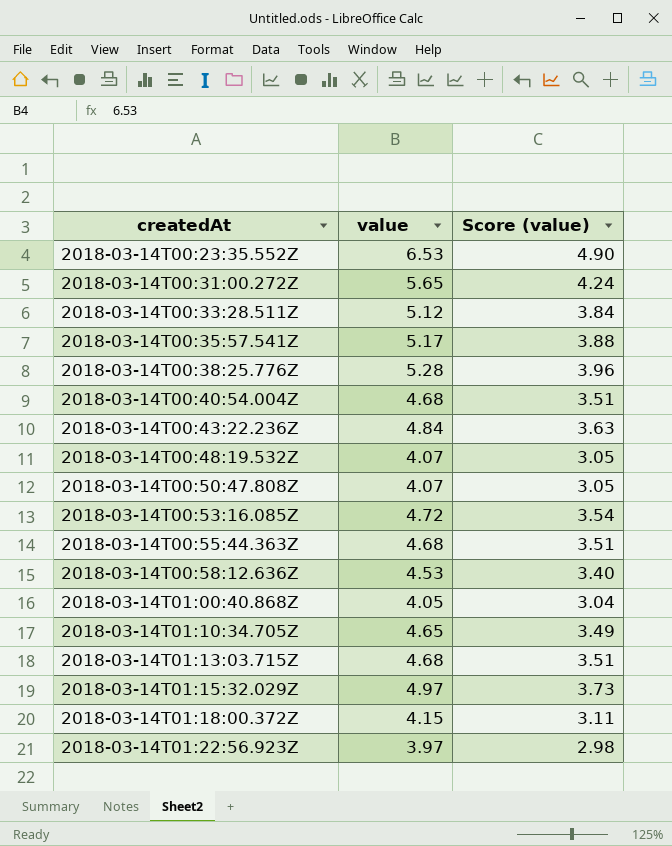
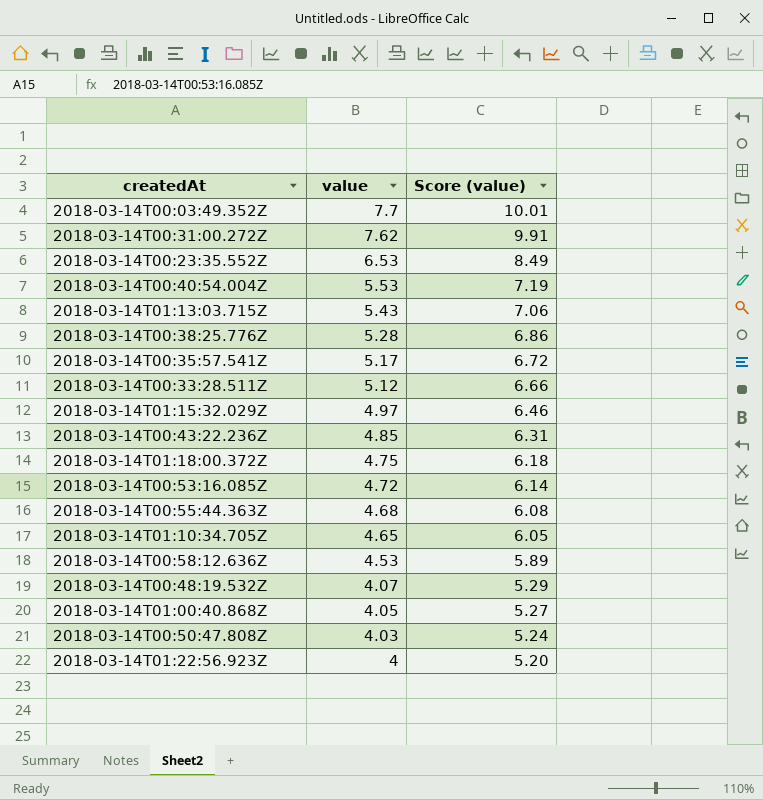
row order: createdAt ascending -> value descending
column Score (value) | formula: [value] * 0.75 -> [value] * 1.3
row 2018-03-14T00:03:49.352Z: none -> 7.7 | 10.01
2018-03-14T00:31:00.272Z | value: 5.65 -> 7.62
2018-03-14T00:40:54.004Z | value: 4.68 -> 5.53
2018-03-14T01:13:03.715Z | value: 4.68 -> 5.43
2018-03-14T00:43:22.236Z | value: 4.84 -> 4.85
2018-03-14T01:18:00.372Z | value: 4.15 -> 4.75
2018-03-14T00:50:47.808Z | value: 4.07 -> 4.03
2018-03-14T01:22:56.923Z | value: 3.97 -> 4

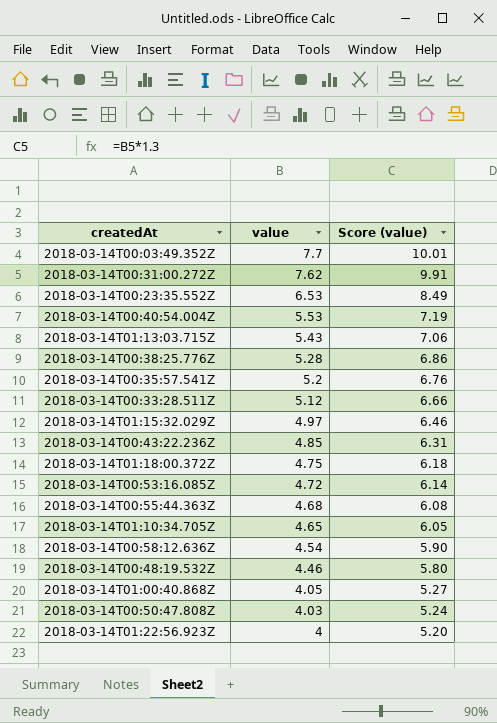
2018-03-14T00:35:57.541Z | value: 5.17 -> 5.2
2018-03-14T00:35:57.541Z | Score (value): 6.72 -> 6.76
2018-03-14T00:58:12.636Z | value: 4.53 -> 4.54
2018-03-14T00:58:12.636Z | Score (value): 5.89 -> 5.90
2018-03-14T00:48:19.532Z | value: 4.07 -> 4.46
2018-03-14T00:48:19.532Z | Score (value): 5.29 -> 5.80

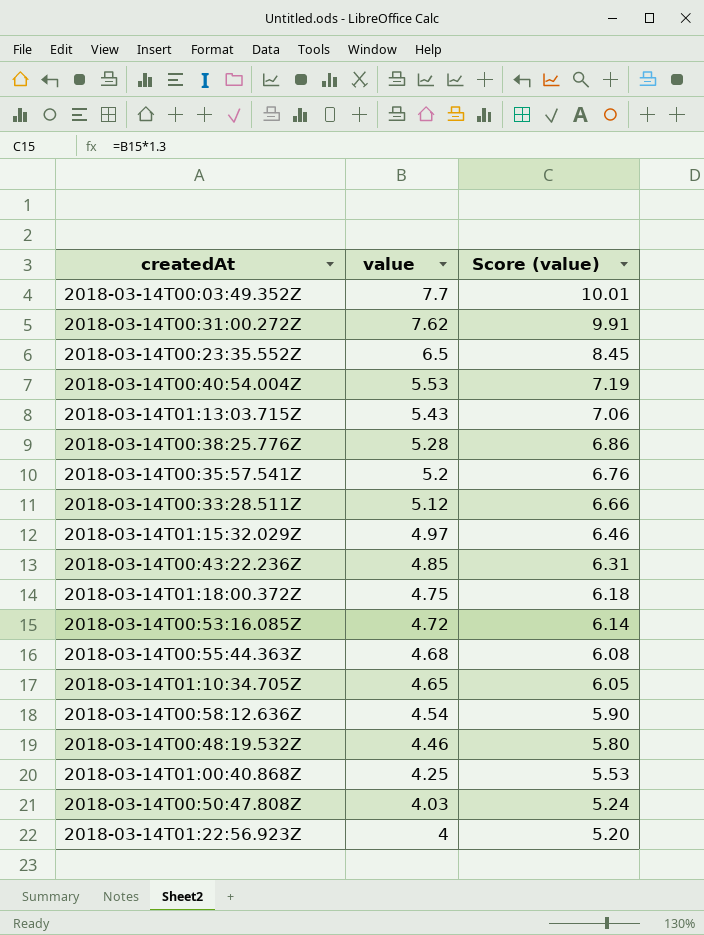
2018-03-14T00:23:35.552Z | value: 6.53 -> 6.5
2018-03-14T00:23:35.552Z | Score (value): 8.49 -> 8.45
2018-03-14T01:00:40.868Z | value: 4.05 -> 4.25
2018-03-14T01:00:40.868Z | Score (value): 5.27 -> 5.53

